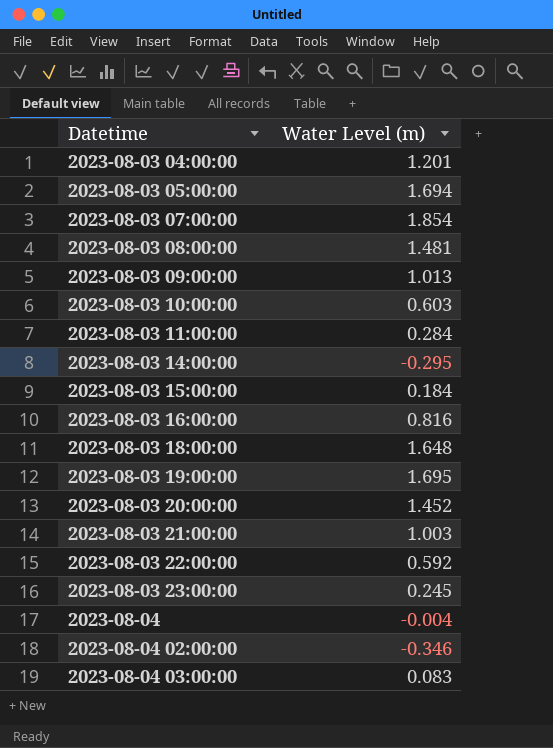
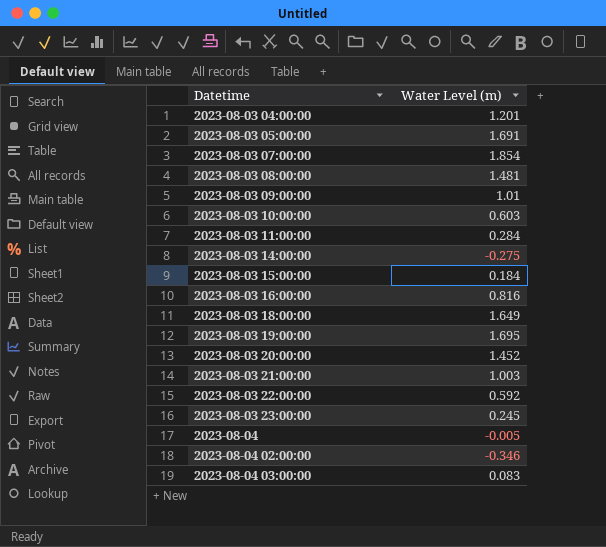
2023-08-03 05:00:00 | Water Level (m): 1.694 -> 1.691
2023-08-03 09:00:00 | Water Level (m): 1.013 -> 1.01
2023-08-03 14:00:00 | Water Level (m): -0.295 -> -0.275
2023-08-03 18:00:00 | Water Level (m): 1.648 -> 1.649
2023-08-04 | Water Level (m): -0.004 -> -0.005

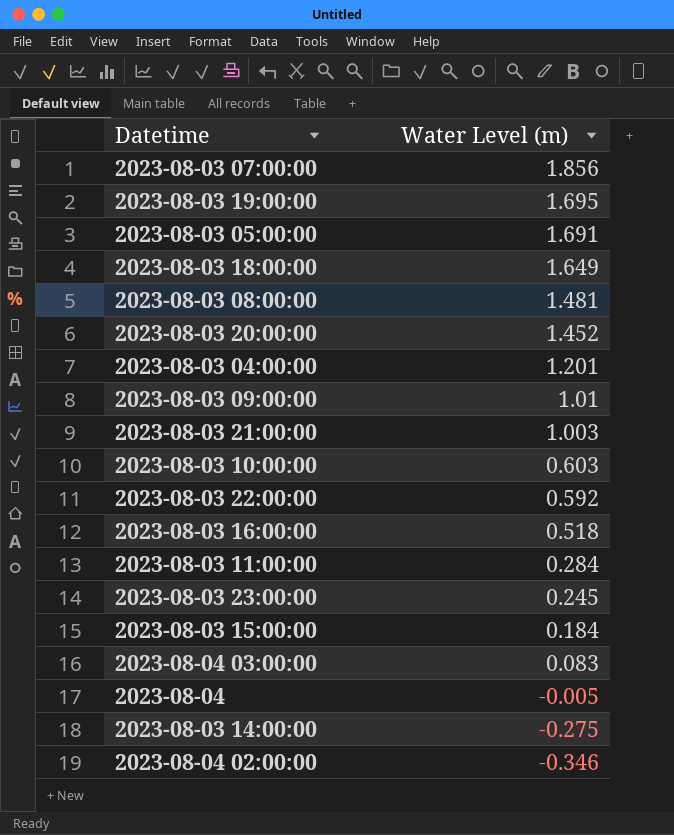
row order: Datetime ascending -> Water Level (m) descending
2023-08-03 07:00:00 | Water Level (m): 1.854 -> 1.856
2023-08-03 16:00:00 | Water Level (m): 0.816 -> 0.518

